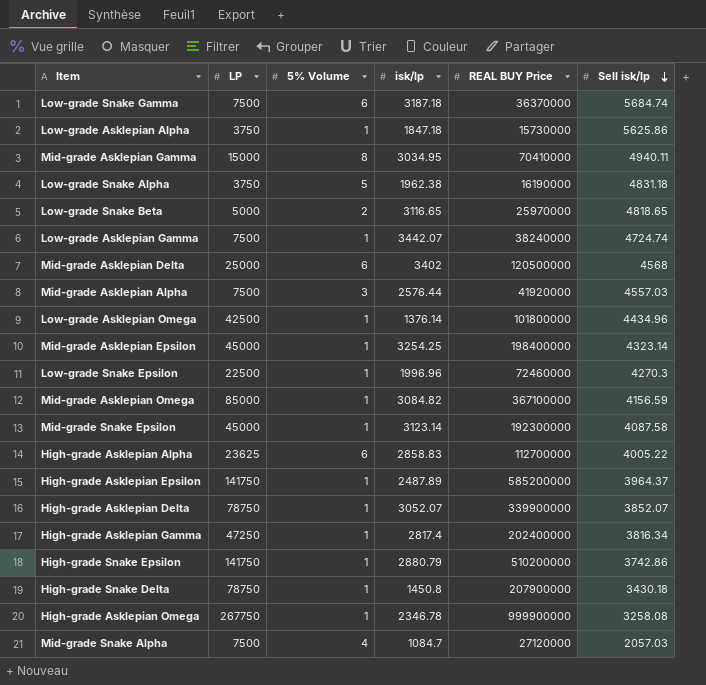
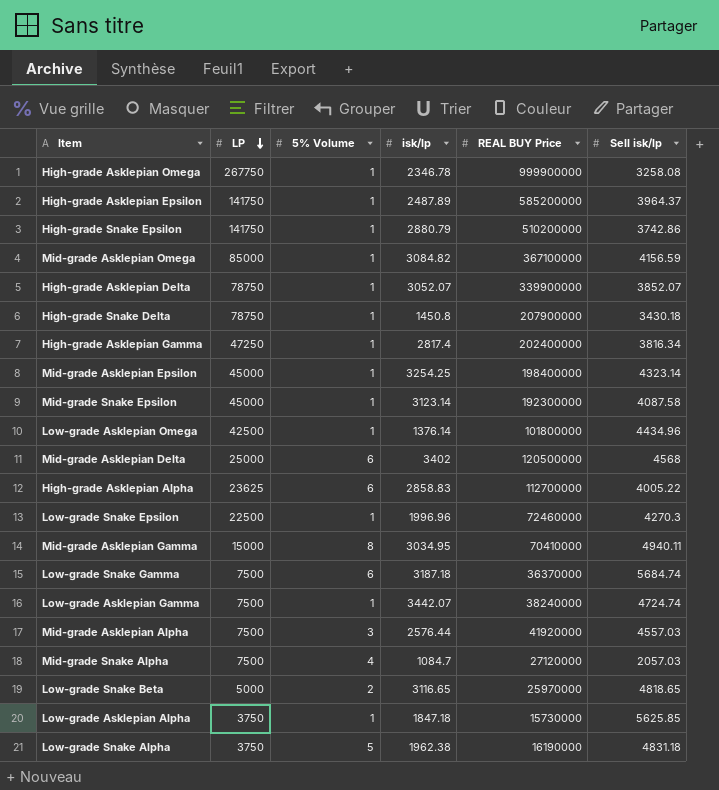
row order: Sell isk/lp descending -> LP descending
Low-grade Asklepian Alpha | Sell isk/lp: 5625.86 -> 5625.85

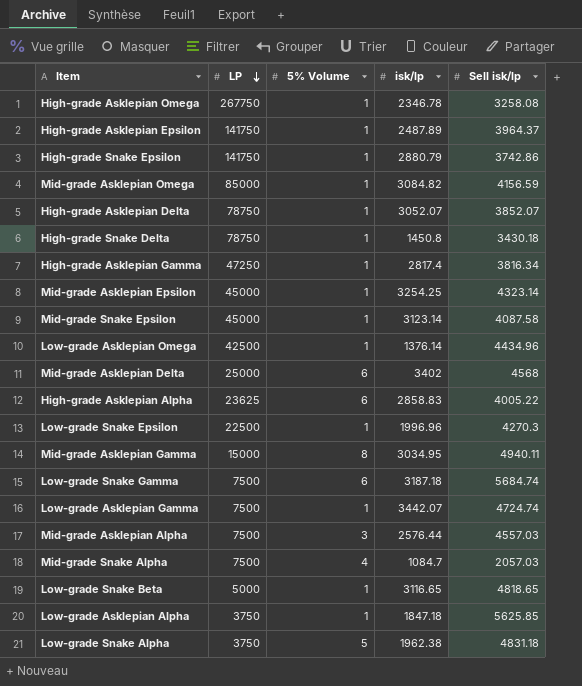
column REAL BUY Price | position: 5 -> none
Low-grade Snake Beta | 5% Volume: 2 -> 1

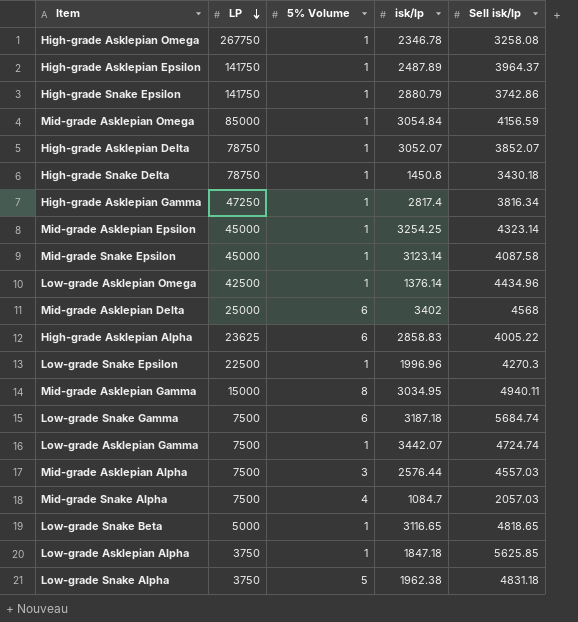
Mid-grade Asklepian Omega | isk/lp: 3084.82 -> 3054.84

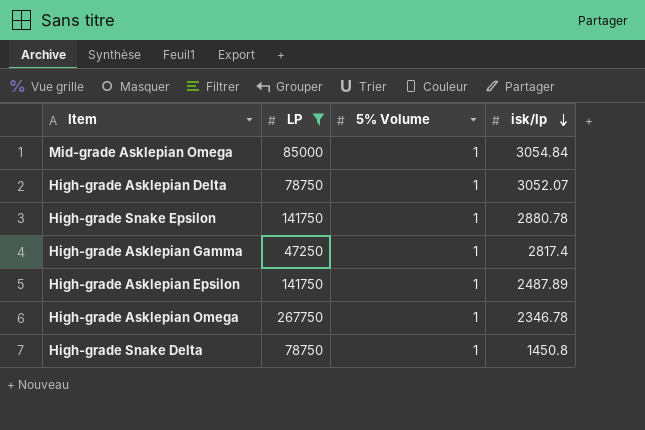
filter: none -> LP >= 47250
row order: LP descending -> isk/lp descending
column Sell isk/lp | position: 5 -> none
High-grade Snake Epsilon | isk/lp: 2880.79 -> 2880.78

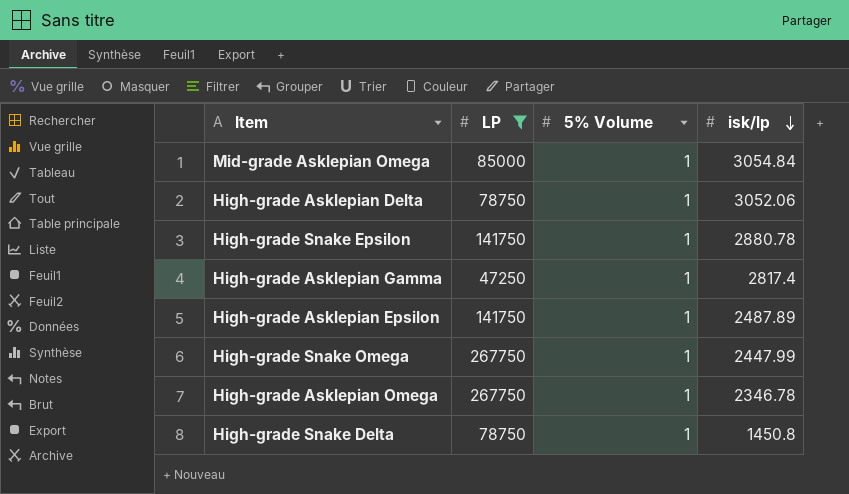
High-grade Asklepian Delta | isk/lp: 3052.07 -> 3052.06
row High-grade Snake Omega: none -> 267750 | 1 | 2447.99

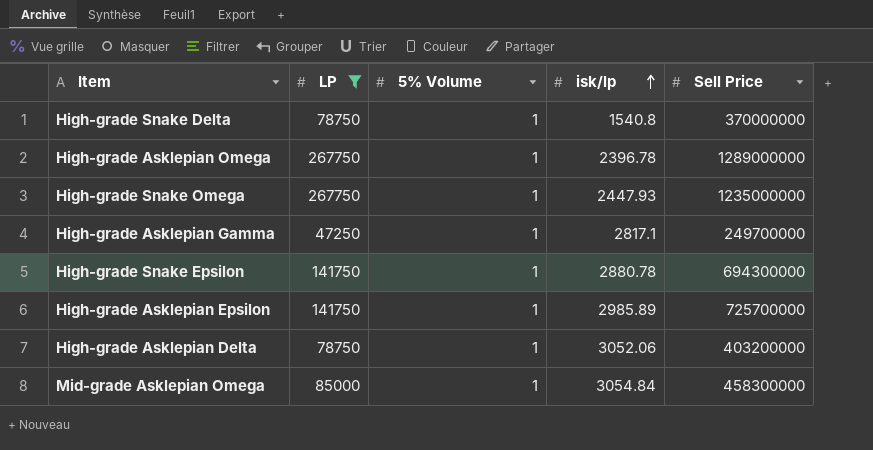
row order: isk/lp descending -> isk/lp ascending
column Sell Price | position: none -> 5
High-grade Snake Delta | isk/lp: 1450.8 -> 1540.8
High-grade Asklepian Omega | isk/lp: 2346.78 -> 2396.78
High-grade Snake Omega | isk/lp: 2447.99 -> 2447.93
High-grade Asklepian Gamma | isk/lp: 2817.4 -> 2817.1
High-grade Asklepian Epsilon | isk/lp: 2487.89 -> 2985.89

